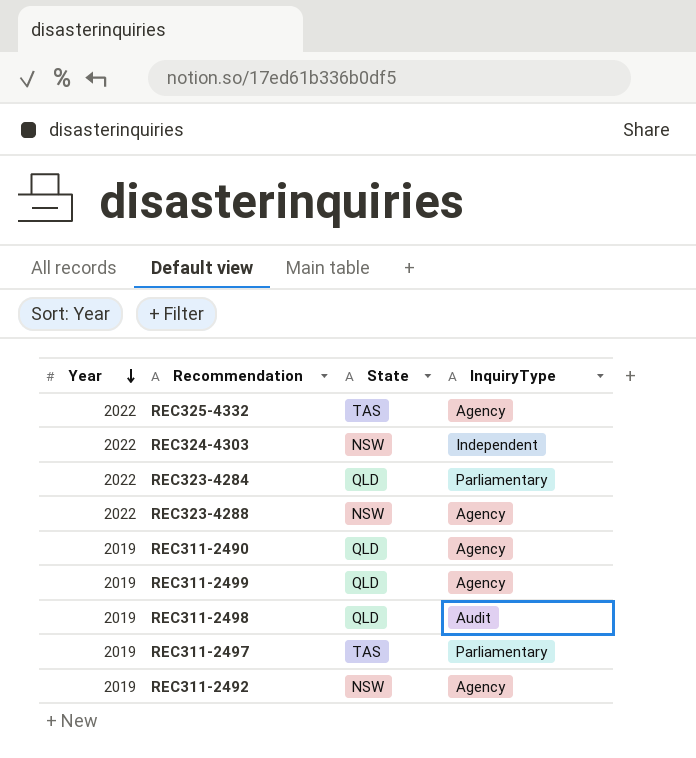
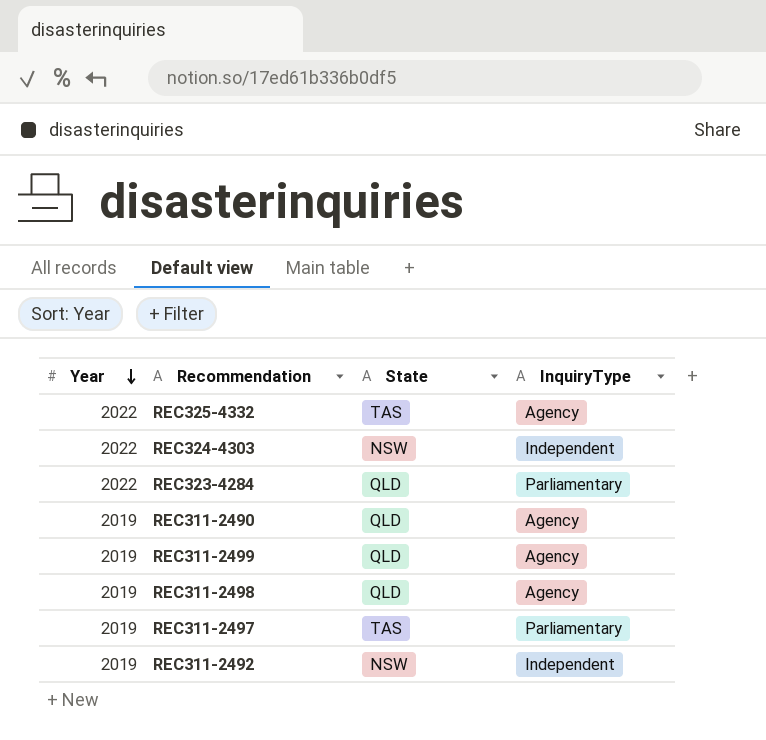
row REC323-4288: 2022 | NSW | Agency -> none
REC311-2498 | InquiryType: Audit -> Agency
REC311-2492 | InquiryType: Agency -> Independent

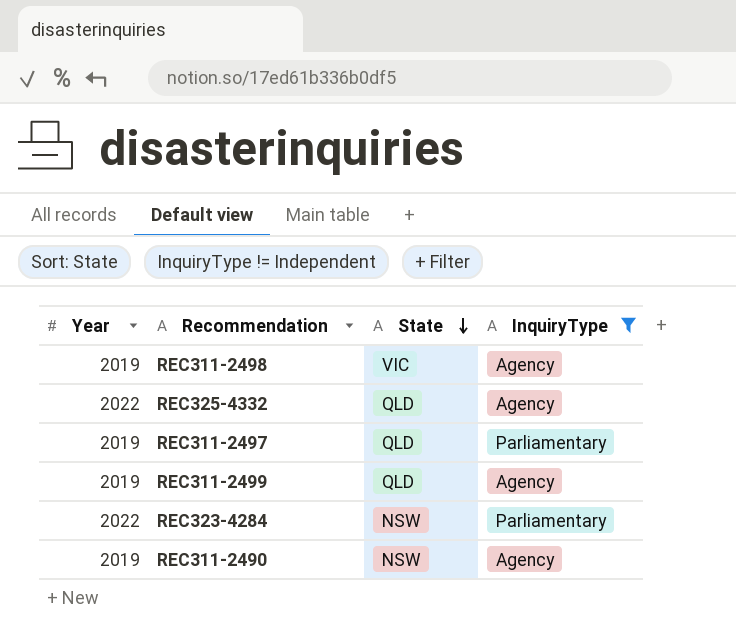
filter: none -> InquiryType != Independent
row order: Year descending -> State descending
REC311-2498 | State: QLD -> VIC
REC325-4332 | State: TAS -> QLD
REC311-2497 | State: TAS -> QLD
REC323-4284 | State: QLD -> NSW
REC311-2490 | State: QLD -> NSW

